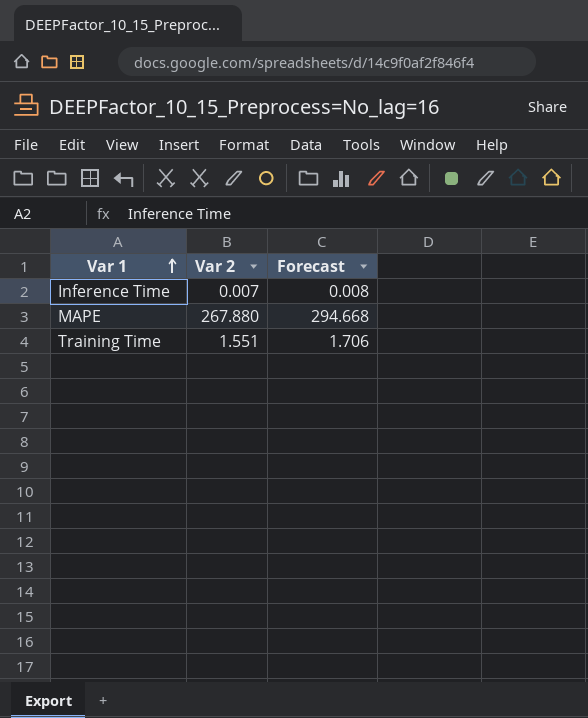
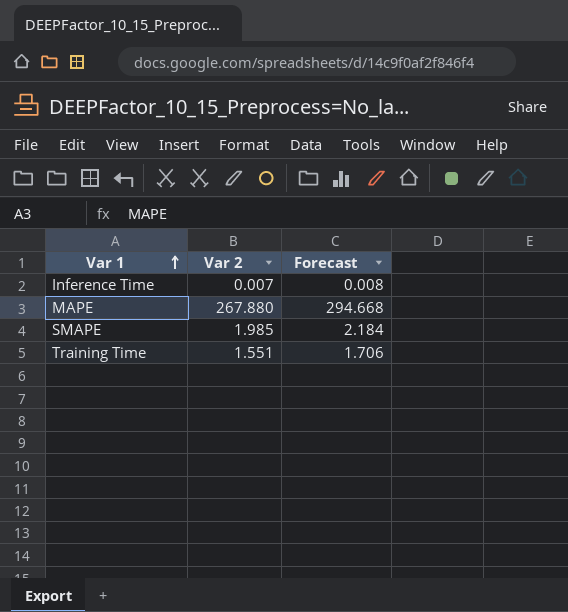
row SMAPE: none -> 1.985 | 2.184

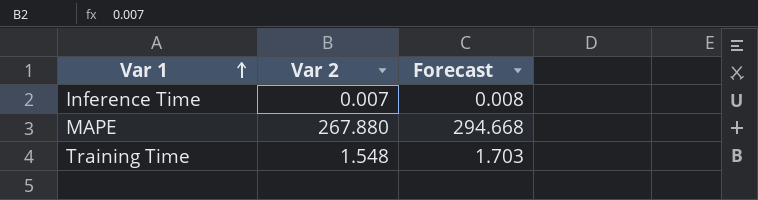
row SMAPE: 1.985 | 2.184 -> none
Training Time | Var 2: 1.551 -> 1.548
Training Time | Forecast: 1.706 -> 1.703

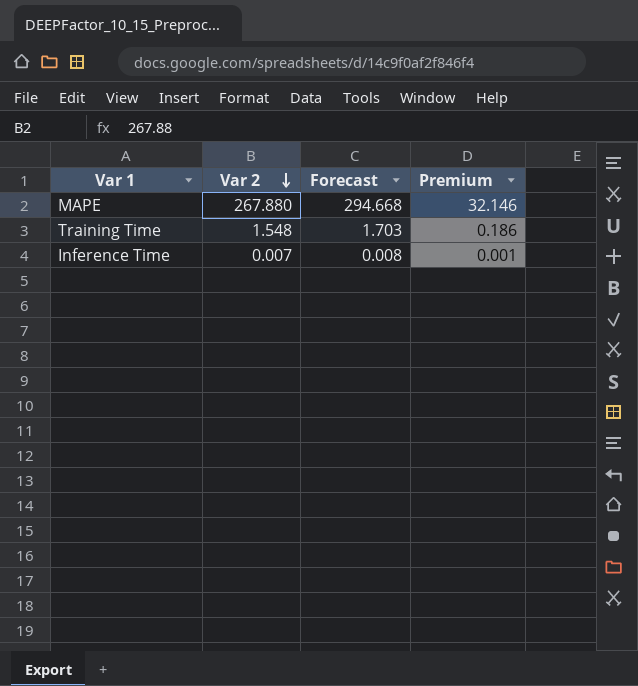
row order: Var 1 ascending -> Var 2 descending
column Premium | formula: none -> [Var 2] * 0.12

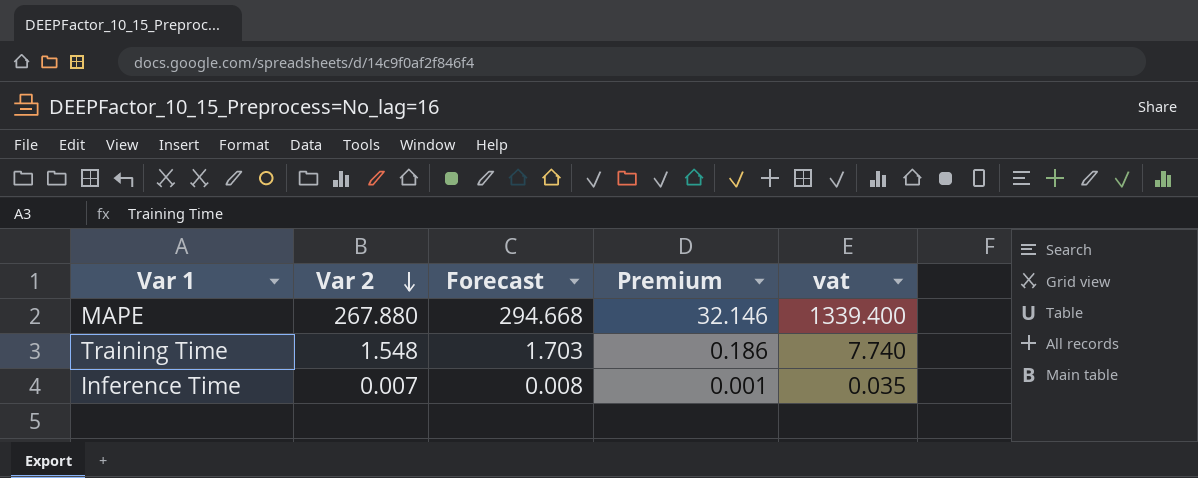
column vat | formula: none -> [Var 2] * 5

